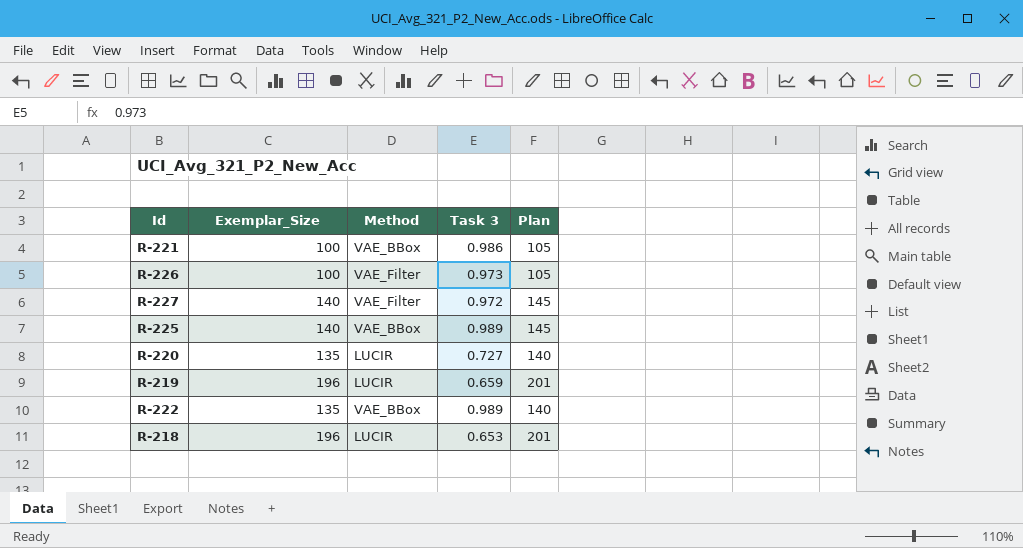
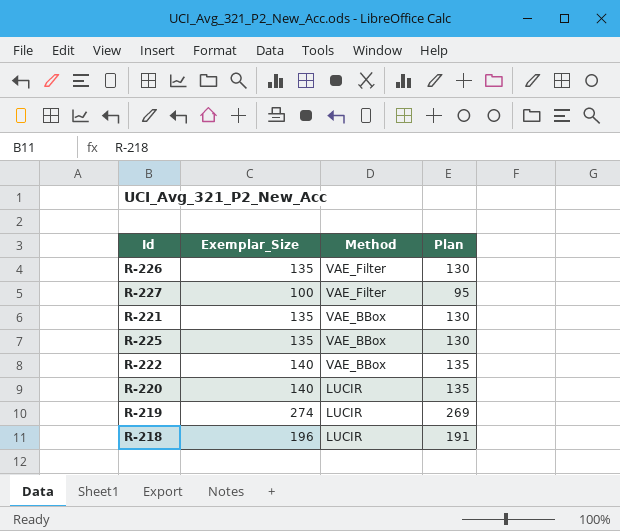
row order: none -> Method descending
column Task 3 | position: 4 -> none
column Plan | formula: [Exemplar_Size] + 5 -> [Exemplar_Size] - 5
R-226 | Exemplar_Size: 100 -> 135
R-227 | Exemplar_Size: 140 -> 100
R-221 | Exemplar_Size: 100 -> 135
R-225 | Exemplar_Size: 140 -> 135
R-222 | Exemplar_Size: 135 -> 140
R-220 | Exemplar_Size: 135 -> 140
R-219 | Exemplar_Size: 196 -> 274

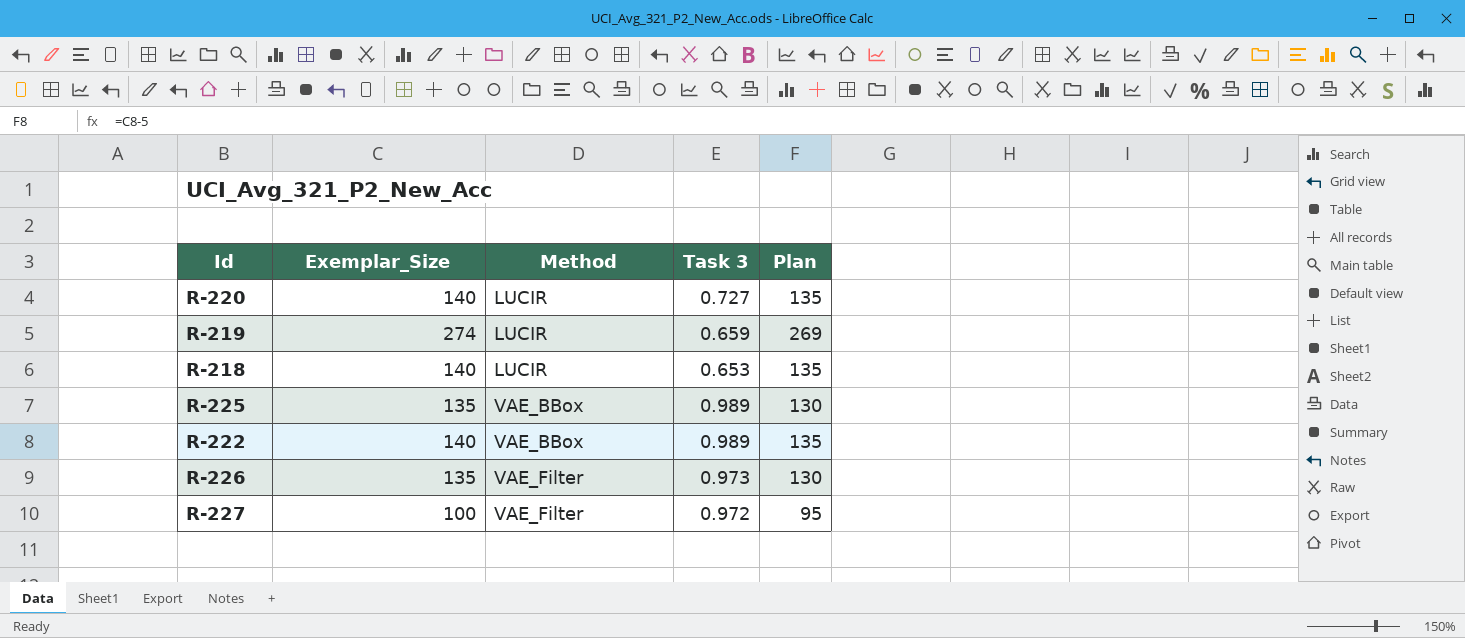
row order: Method descending -> Method ascending
column Task 3 | position: none -> 4
row R-221: 135 | VAE_BBox | 130 -> none
R-218 | Exemplar_Size: 196 -> 140
R-218 | Plan: 191 -> 135

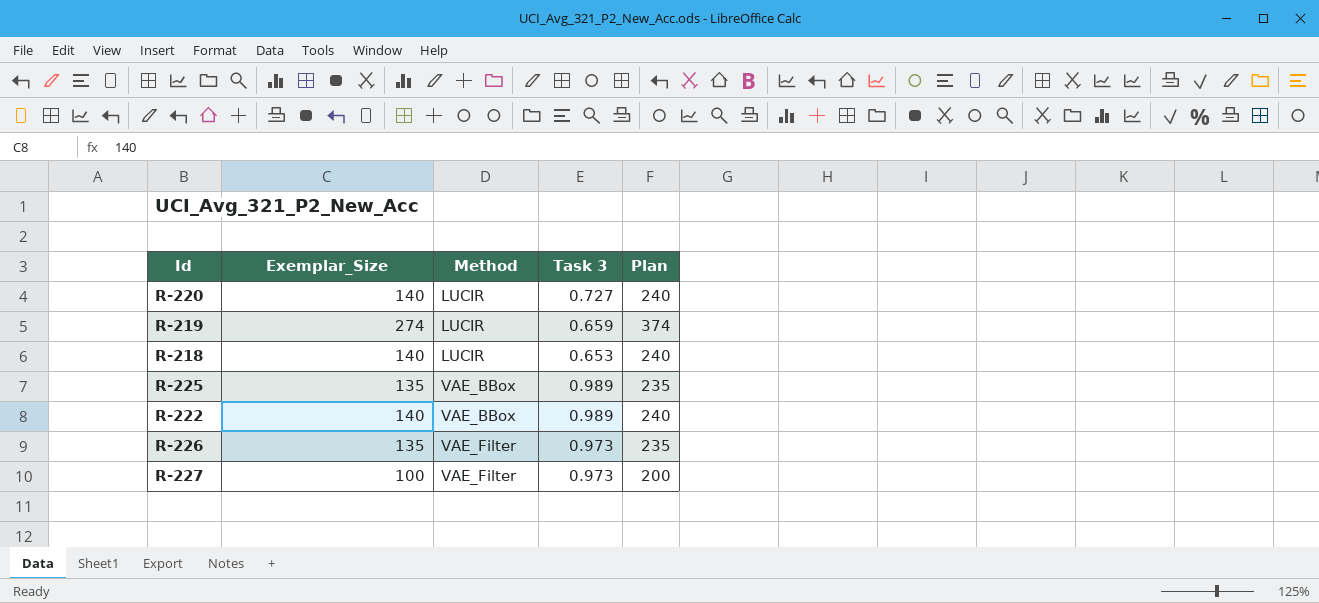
column Plan | formula: [Exemplar_Size] - 5 -> [Exemplar_Size] + 100
R-227 | Task 3: 0.972 -> 0.973

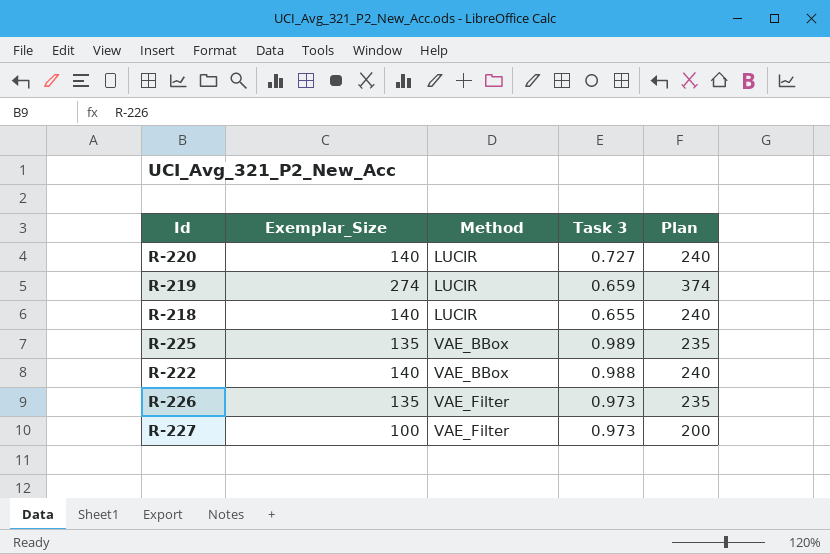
R-218 | Task 3: 0.653 -> 0.655
R-222 | Task 3: 0.989 -> 0.988

